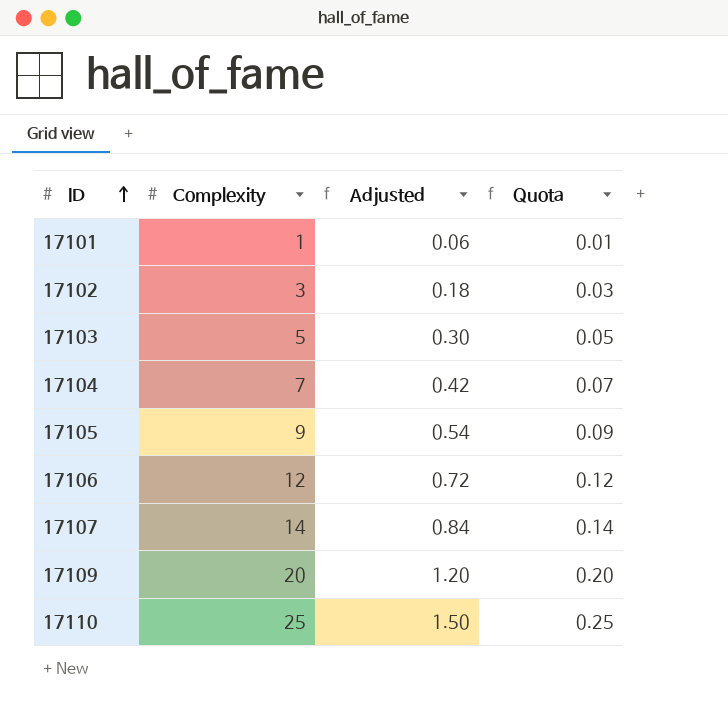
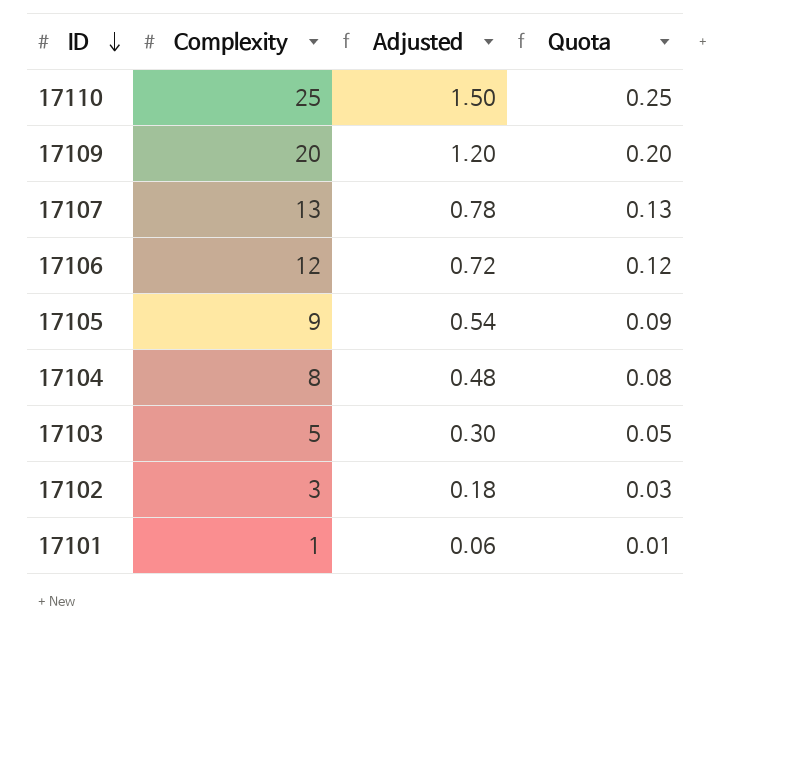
row order: ID ascending -> ID descending
17107 | Complexity: 14 -> 13
17107 | Adjusted: 0.84 -> 0.78
17107 | Quota: 0.14 -> 0.13
17104 | Complexity: 7 -> 8
17104 | Adjusted: 0.42 -> 0.48
17104 | Quota: 0.07 -> 0.08

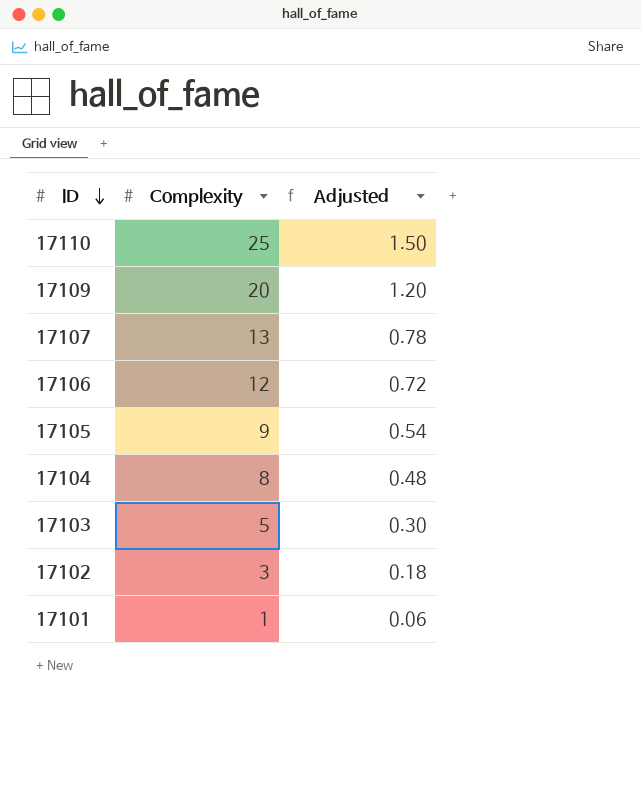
column Quota | formula: [Complexity] * 0.01 -> none

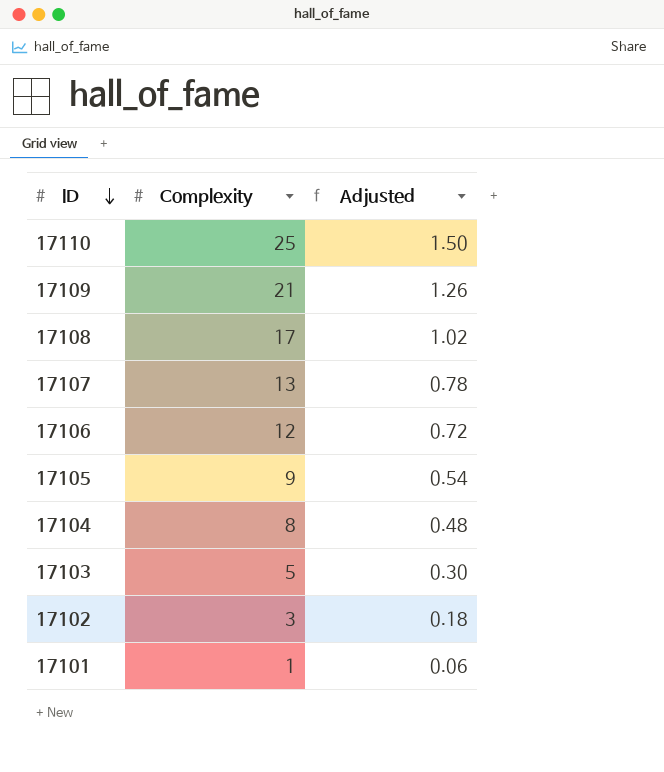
17109 | Complexity: 20 -> 21
17109 | Adjusted: 1.20 -> 1.26
row 17108: none -> 17 | 1.02

